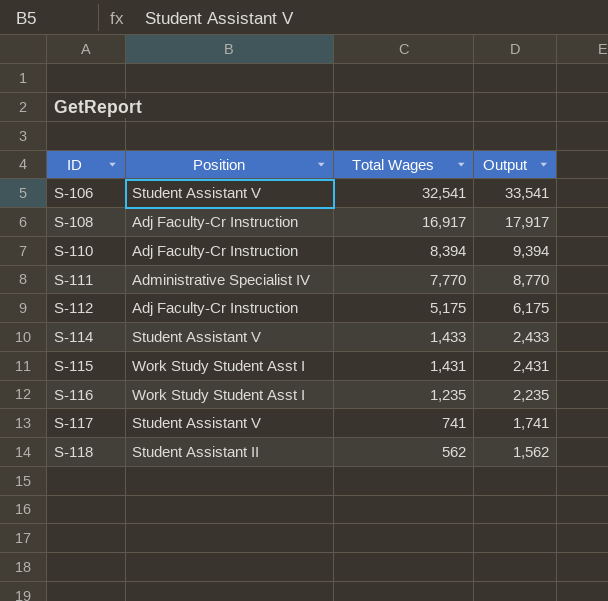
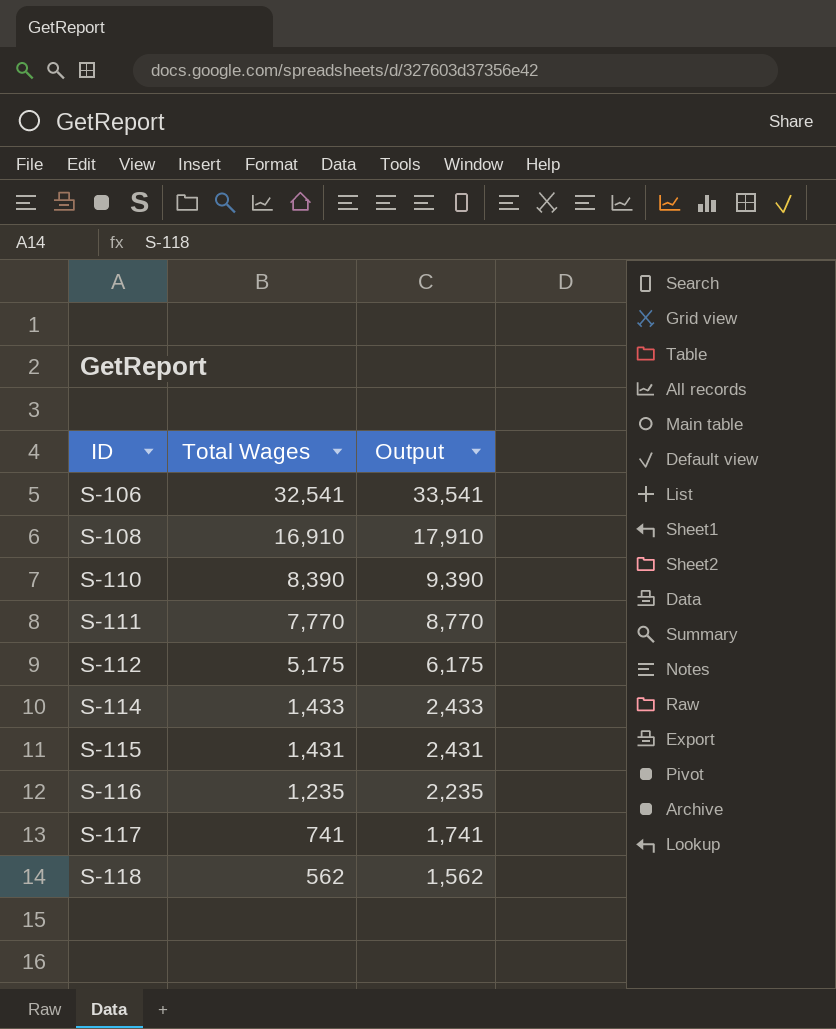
column Position | position: 2 -> none
S-108 | Total Wages: 16,917 -> 16,910
S-108 | Output: 17,917 -> 17,910
S-110 | Total Wages: 8,394 -> 8,390
S-110 | Output: 9,394 -> 9,390

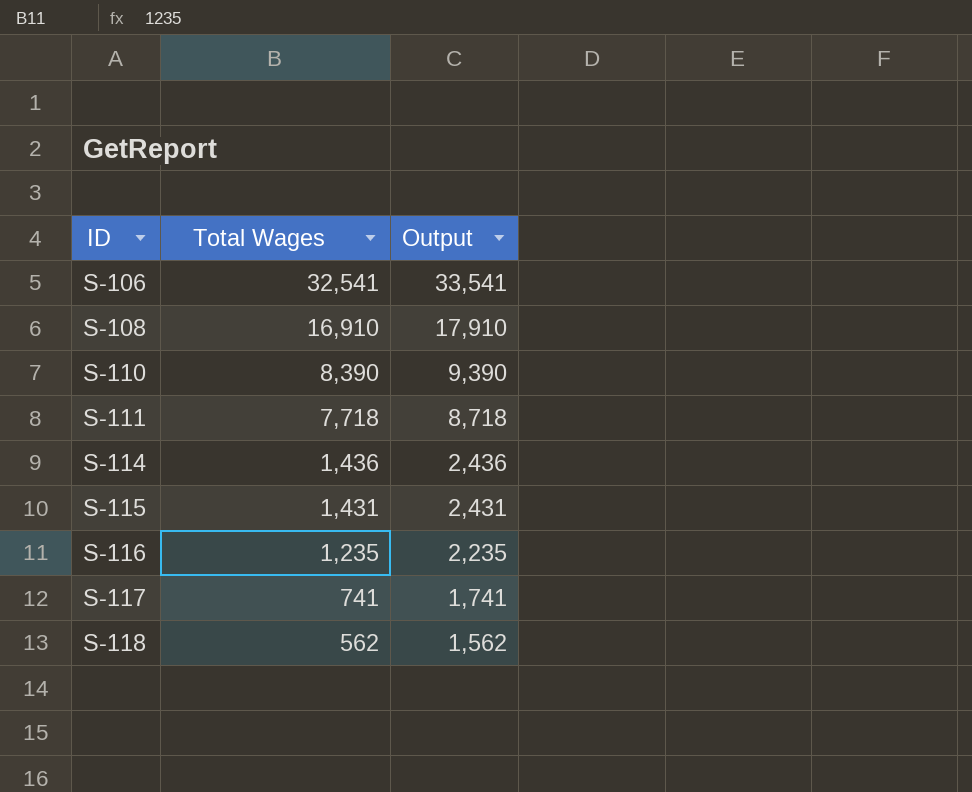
row S-112: 5,175 | 6,175 -> none
S-111 | Total Wages: 7,770 -> 7,718
S-111 | Output: 8,770 -> 8,718
S-114 | Total Wages: 1,433 -> 1,436
S-114 | Output: 2,433 -> 2,436

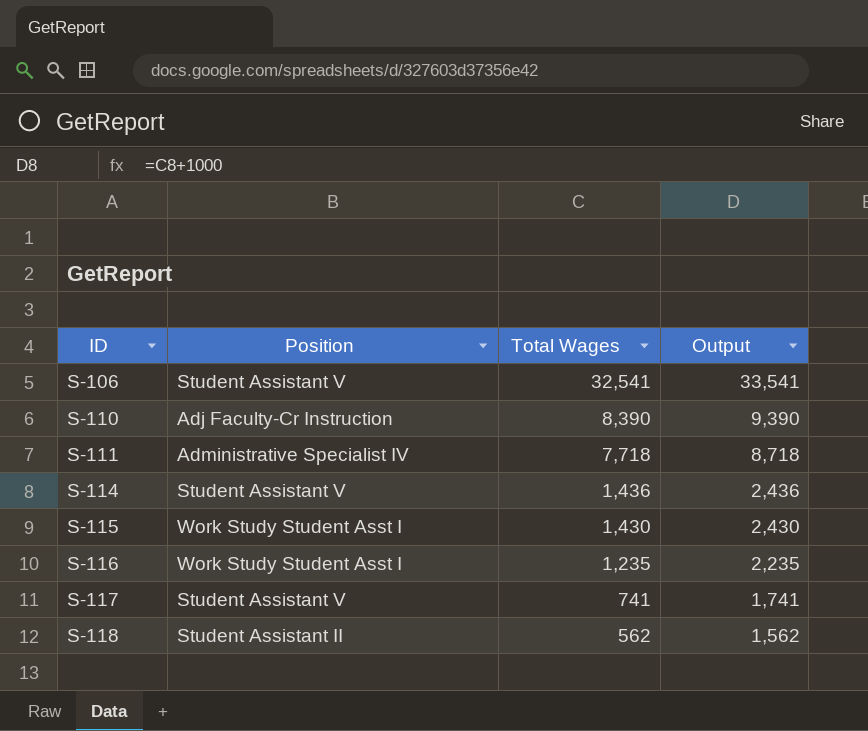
column Position | position: none -> 2
row S-108: 16,910 | 17,910 -> none
S-115 | Total Wages: 1,431 -> 1,430
S-115 | Output: 2,431 -> 2,430

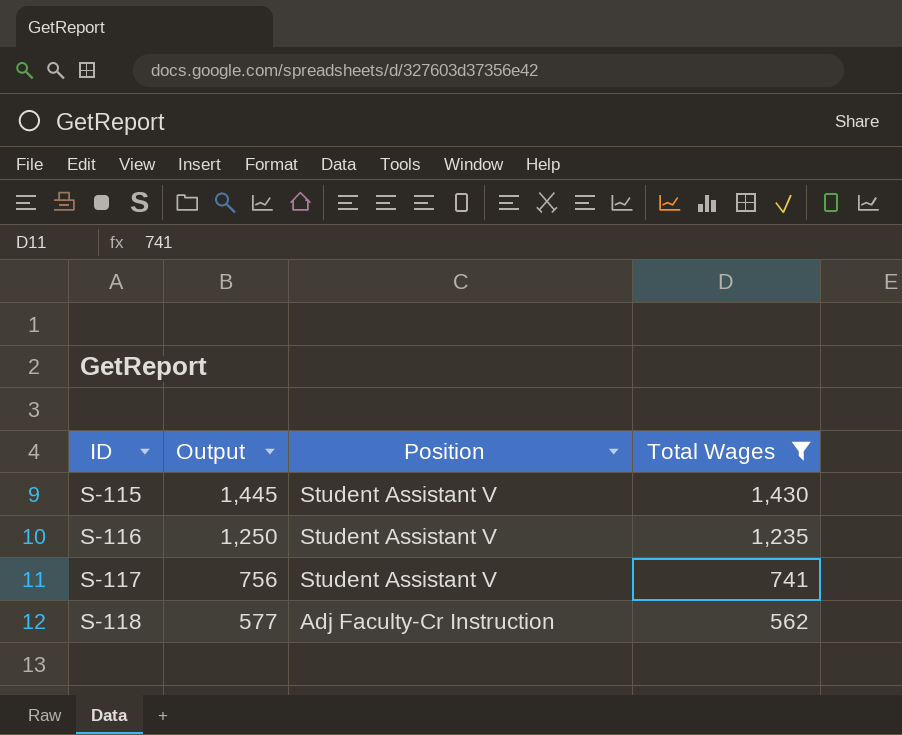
filter: none -> Total Wages <= 1,430
column Output | formula: [Total Wages] + 1000 -> [Total Wages] + 15
column Output | position: 4 -> 2
S-115 | Position: Work Study Student Asst I -> Student Assistant V
S-116 | Position: Work Study Student Asst I -> Student Assistant V
S-118 | Position: Student Assistant II -> Adj Faculty-Cr Instruction

